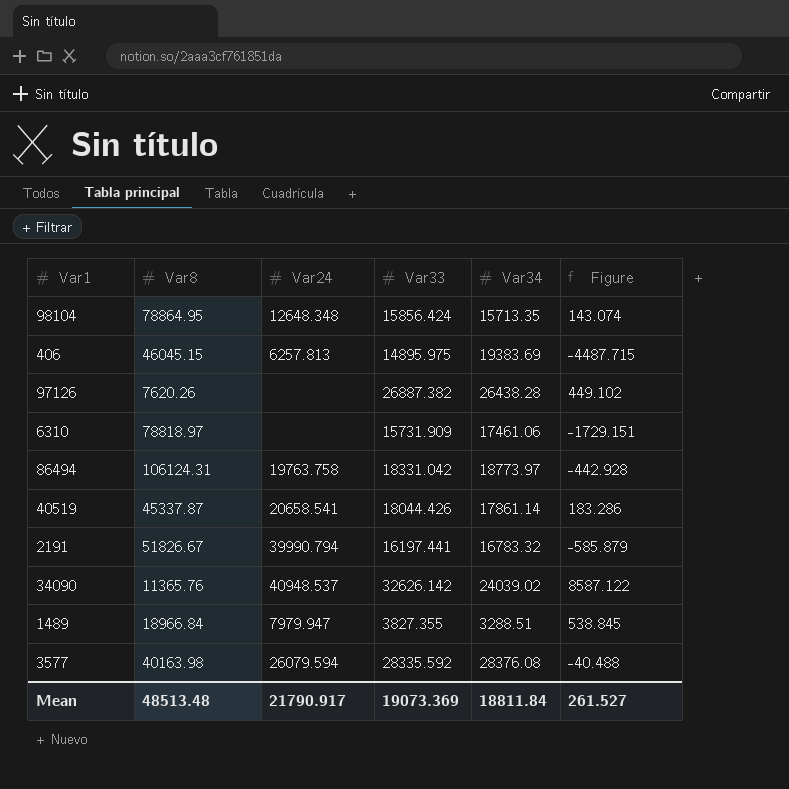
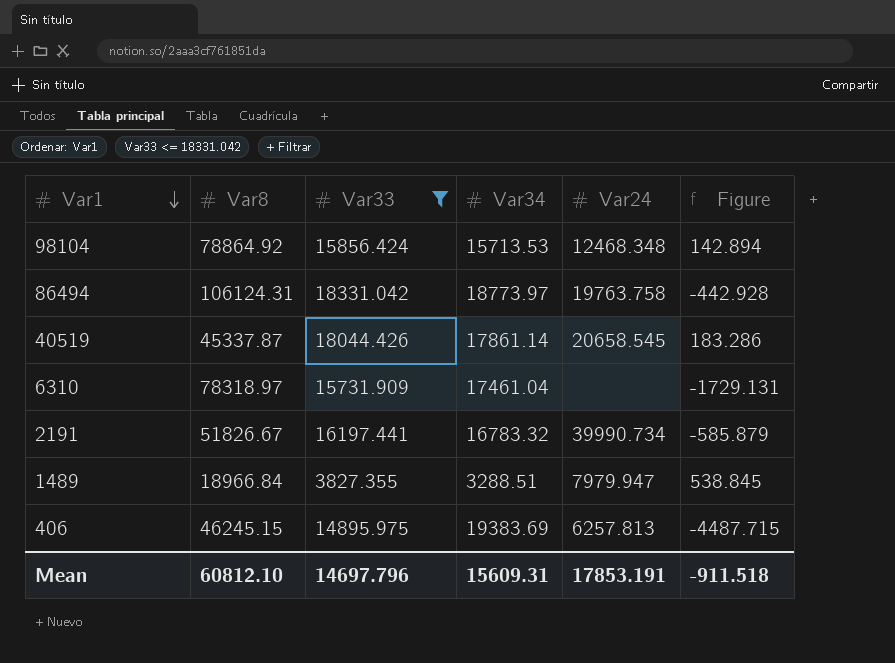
filter: none -> Var33 <= 18331.042
row order: none -> Var1 descending
column Var24 | position: 3 -> 5
98104 | Var8: 78864.95 -> 78864.92
98104 | Var34: 15713.35 -> 15713.53
98104 | Var24: 12648.348 -> 12468.348
98104 | Figure: 143.074 -> 142.894
40519 | Var24: 20658.541 -> 20658.545
6310 | Var8: 78818.97 -> 78318.97
6310 | Var34: 17461.06 -> 17461.04
6310 | Figure: -1729.151 -> -1729.131
2191 | Var24: 39990.794 -> 39990.734
406 | Var8: 46045.15 -> 46245.15
Mean | Var8: 48513.48 -> 60812.10
Mean | Var33: 19073.369 -> 14697.796
Mean | Var34: 18811.84 -> 15609.31
Mean | Var24: 21790.917 -> 17853.191
Mean | Figure: 261.527 -> -911.518

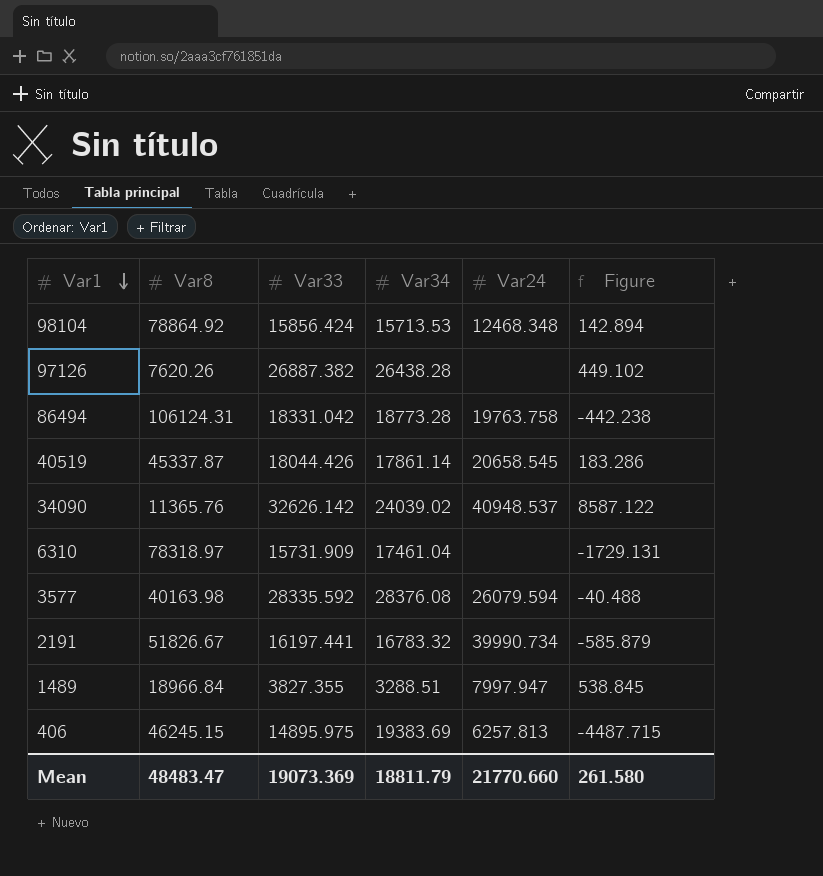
filter: Var33 <= 18331.042 -> none
86494 | Var34: 18773.97 -> 18773.28
86494 | Figure: -442.928 -> -442.238
1489 | Var24: 7979.947 -> 7997.947
Mean | Var8: 60812.10 -> 48483.47
Mean | Var33: 14697.796 -> 19073.369
Mean | Var34: 15609.31 -> 18811.79
Mean | Var24: 17853.191 -> 21770.660
Mean | Figure: -911.518 -> 261.580

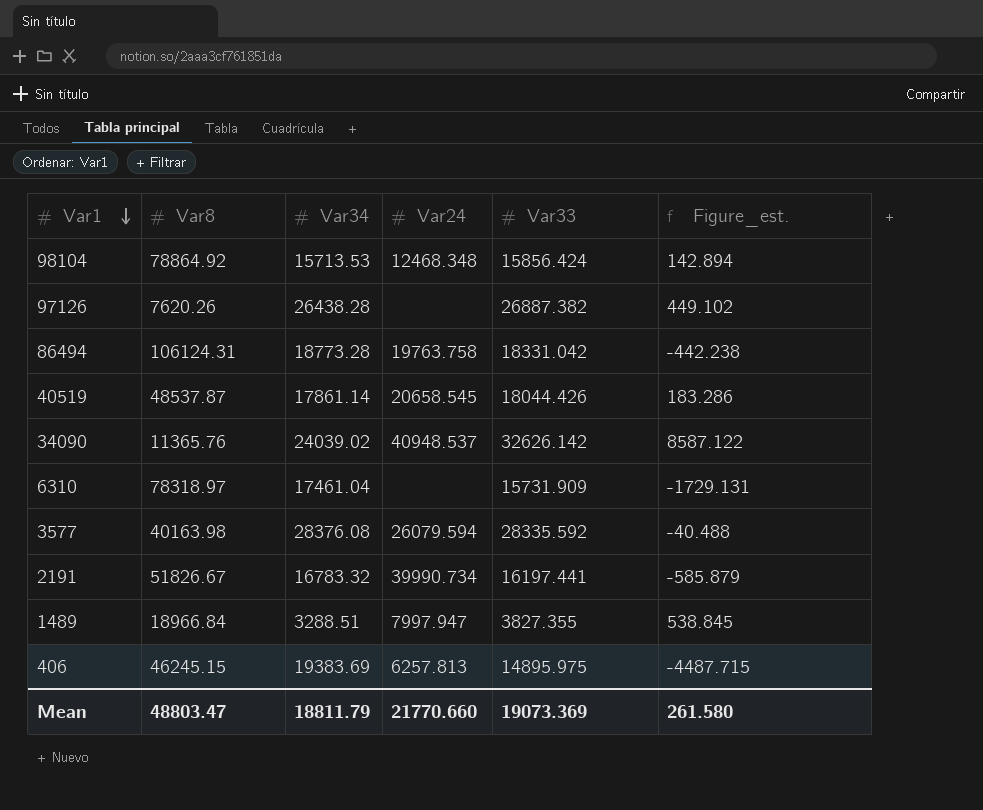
column Var33 | position: 3 -> 5
column name: Figure -> Figure_est.
40519 | Var8: 45337.87 -> 48537.87
Mean | Var8: 48483.47 -> 48803.47

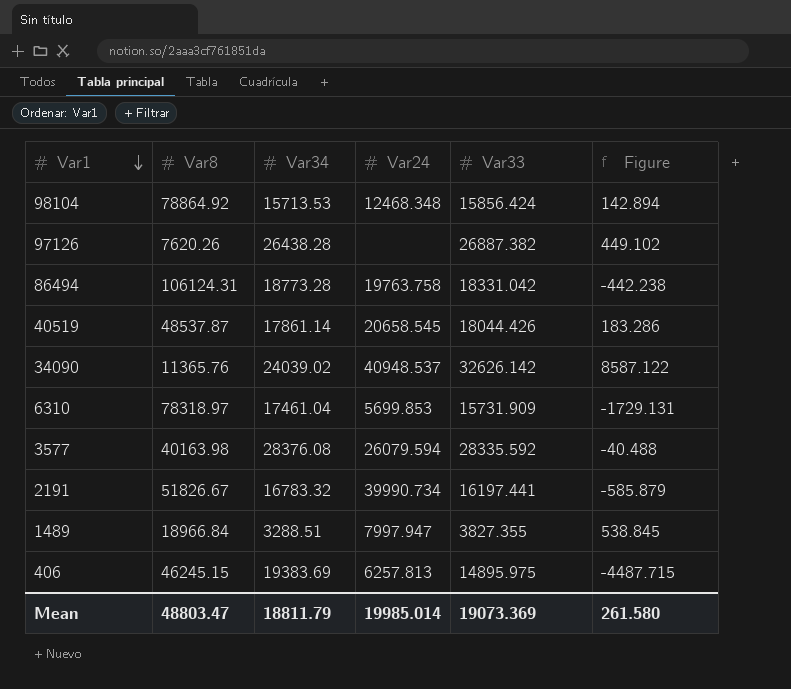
column name: Figure_est. -> Figure
6310 | Var24: none -> 5699.853
Mean | Var24: 21770.660 -> 19985.014

